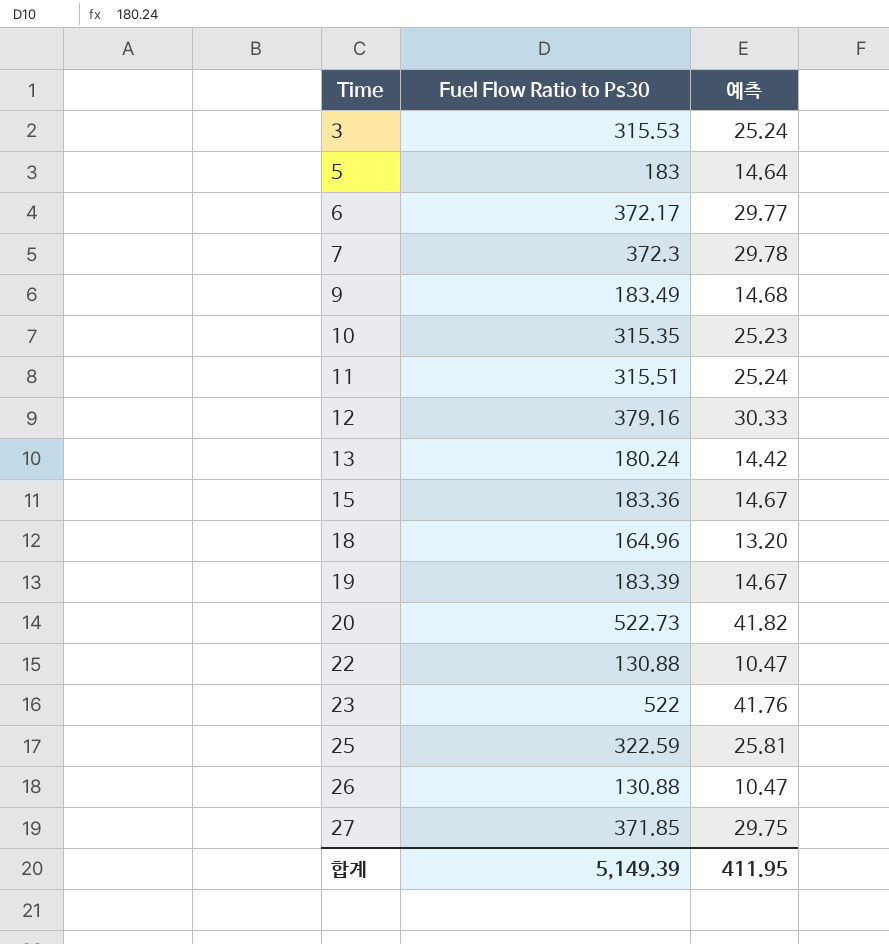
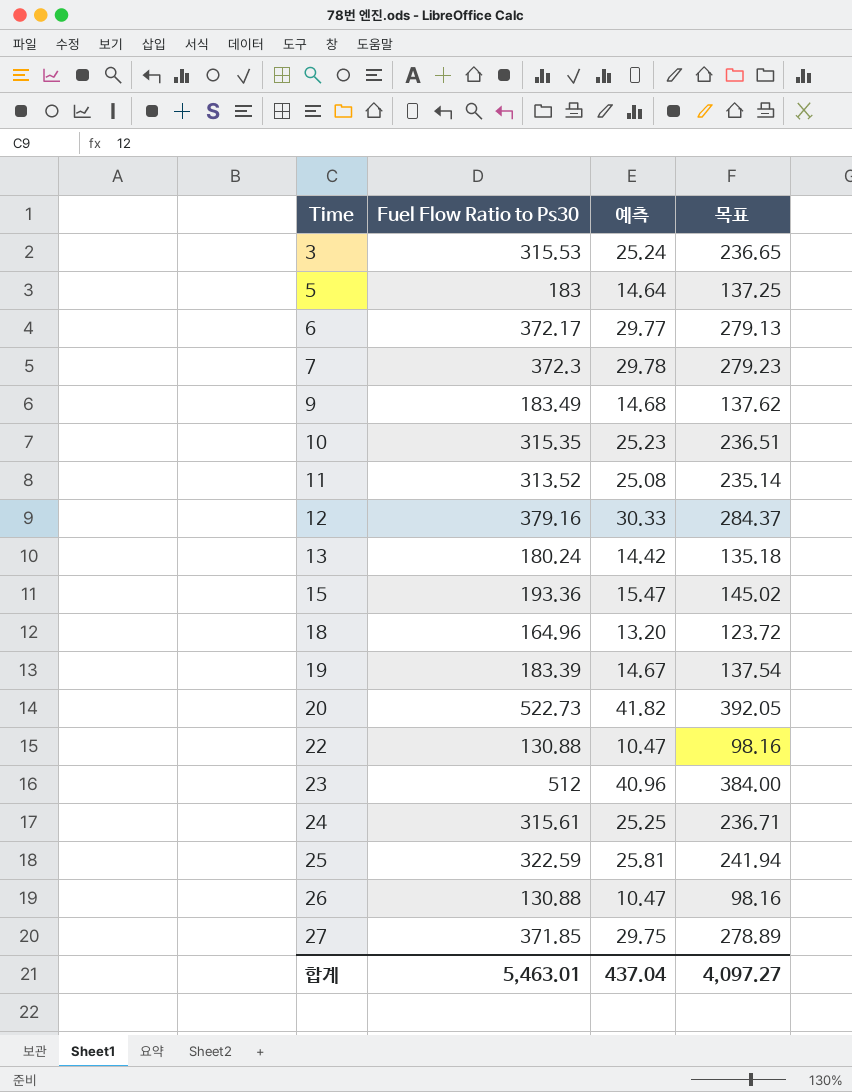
column 목표 | formula: none -> [Fuel Flow Ratio to Ps30] * 0.75
11 | Fuel Flow Ratio to Ps30: 315.51 -> 313.52
11 | 예측: 25.24 -> 25.08
15 | Fuel Flow Ratio to Ps30: 183.36 -> 193.36
15 | 예측: 14.67 -> 15.47
23 | Fuel Flow Ratio to Ps30: 522 -> 512
23 | 예측: 41.76 -> 40.96
row 24: none -> 315.61 | 25.25 | 236.71
합계 | Fuel Flow Ratio to Ps30: 5,149.39 -> 5,463.01
합계 | 예측: 411.95 -> 437.04

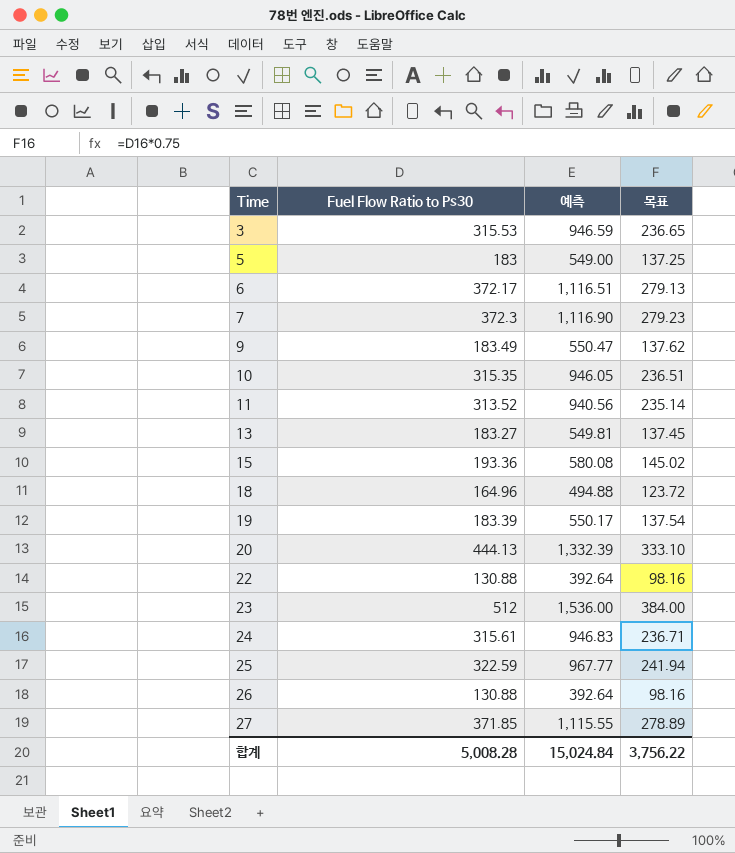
column 예측 | formula: [Fuel Flow Ratio to Ps30] * 0.08 -> [Fuel Flow Ratio to Ps30] * 3
row 12: 379.16 | 30.33 | 284.37 -> none
13 | Fuel Flow Ratio to Ps30: 180.24 -> 183.27
13 | 목표: 135.18 -> 137.45
20 | Fuel Flow Ratio to Ps30: 522.73 -> 444.13
20 | 목표: 392.05 -> 333.10
합계 | Fuel Flow Ratio to Ps30: 5,463.01 -> 5,008.28
합계 | 예측: 437.04 -> 15,024.84
합계 | 목표: 4,097.27 -> 3,756.22

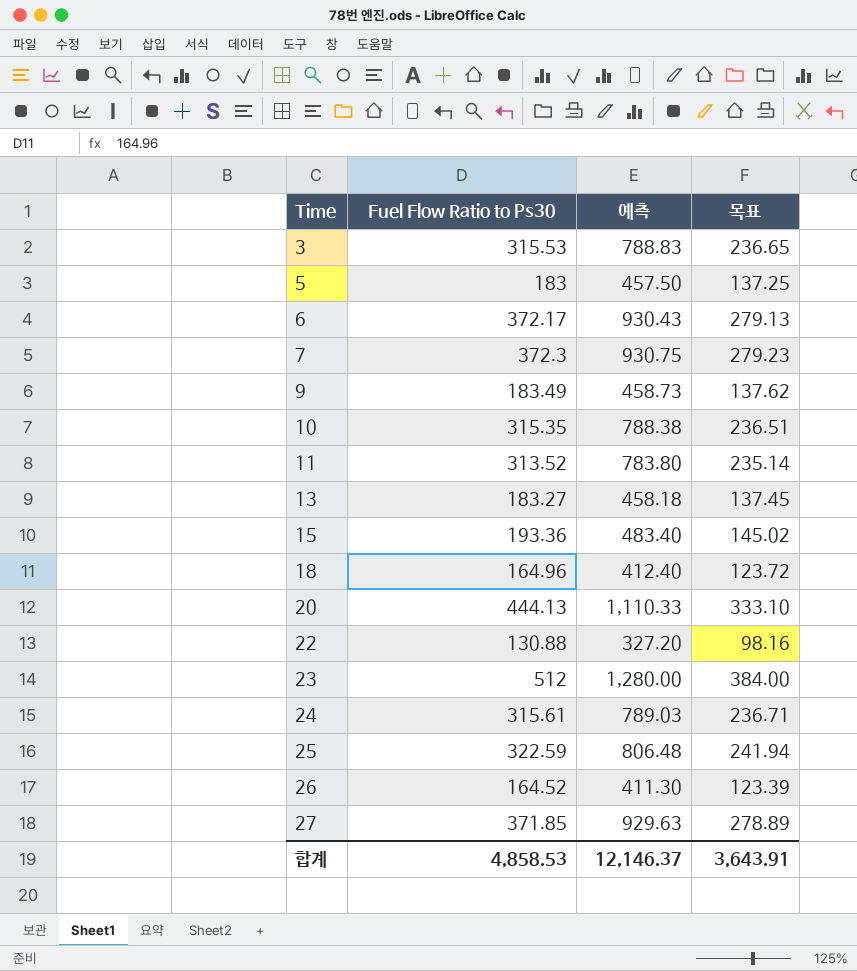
column 예측 | formula: [Fuel Flow Ratio to Ps30] * 3 -> [Fuel Flow Ratio to Ps30] * 2.5
row 19: 183.39 | 550.17 | 137.54 -> none
26 | Fuel Flow Ratio to Ps30: 130.88 -> 164.52
26 | 목표: 98.16 -> 123.39
합계 | Fuel Flow Ratio to Ps30: 5,008.28 -> 4,858.53
합계 | 예측: 15,024.84 -> 12,146.37
합계 | 목표: 3,756.22 -> 3,643.91

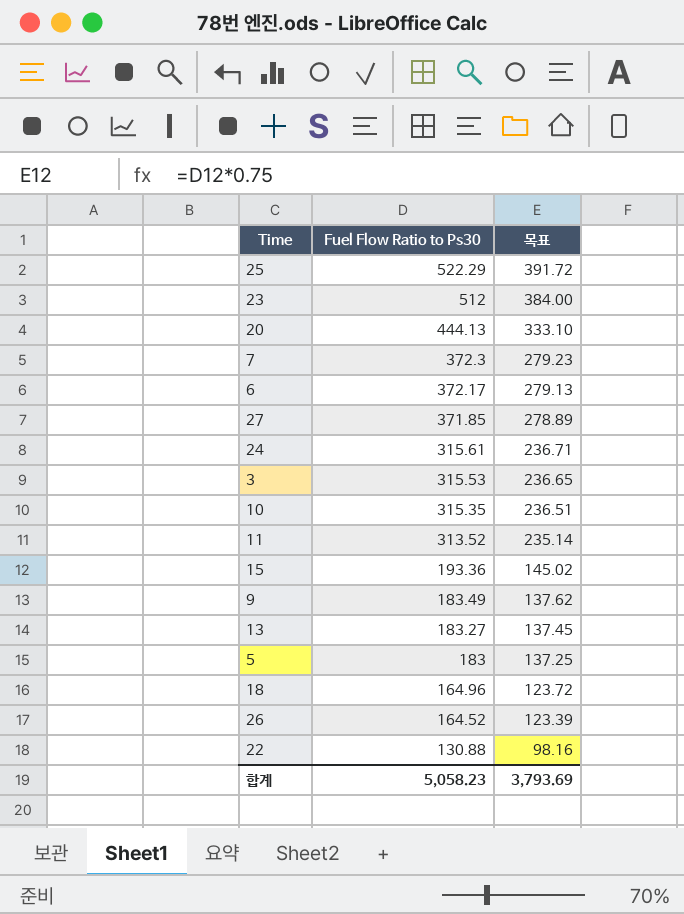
row order: Time ascending -> Fuel Flow Ratio to Ps30 descending
column 예측 | formula: [Fuel Flow Ratio to Ps30] * 2.5 -> none
25 | Fuel Flow Ratio to Ps30: 322.59 -> 522.29
25 | 목표: 241.94 -> 391.72
합계 | Fuel Flow Ratio to Ps30: 4,858.53 -> 5,058.23
합계 | 목표: 3,643.91 -> 3,793.69

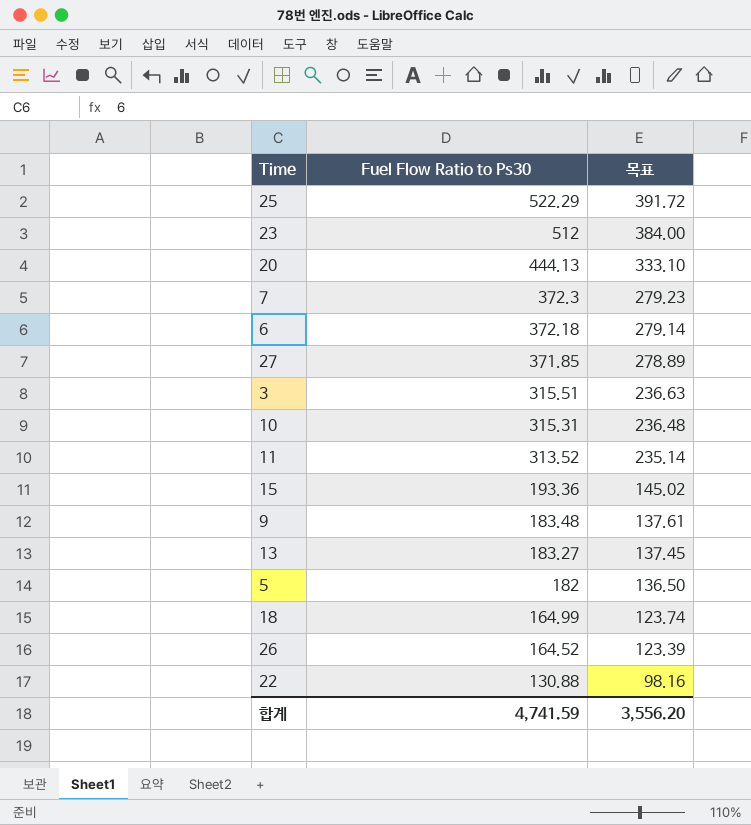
row 24: 315.61 | 236.71 -> none
6 | Fuel Flow Ratio to Ps30: 372.17 -> 372.18
6 | 목표: 279.13 -> 279.14
3 | Fuel Flow Ratio to Ps30: 315.53 -> 315.51
3 | 목표: 236.65 -> 236.63
10 | Fuel Flow Ratio to Ps30: 315.35 -> 315.31
10 | 목표: 236.51 -> 236.48
9 | Fuel Flow Ratio to Ps30: 183.49 -> 183.48
9 | 목표: 137.62 -> 137.61
5 | Fuel Flow Ratio to Ps30: 183 -> 182
5 | 목표: 137.25 -> 136.50
18 | Fuel Flow Ratio to Ps30: 164.96 -> 164.99
18 | 목표: 123.72 -> 123.74
합계 | Fuel Flow Ratio to Ps30: 5,058.23 -> 4,741.59
합계 | 목표: 3,793.69 -> 3,556.20

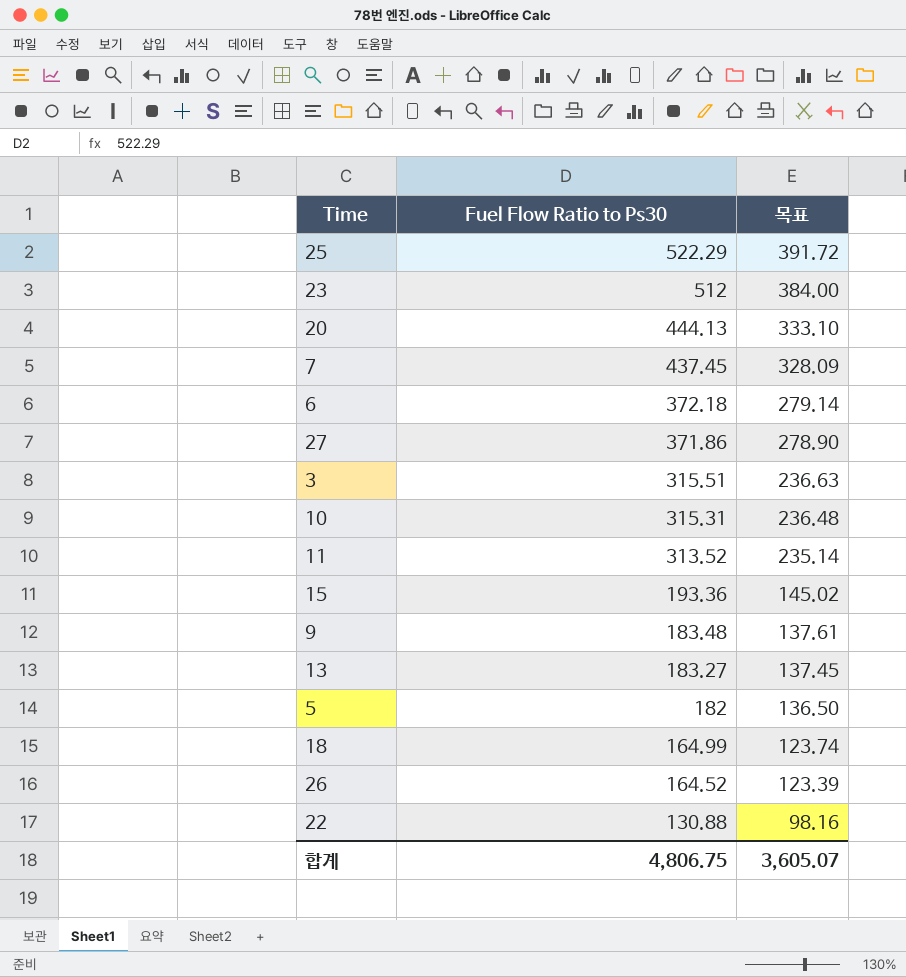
7 | Fuel Flow Ratio to Ps30: 372.3 -> 437.45
7 | 목표: 279.23 -> 328.09
27 | Fuel Flow Ratio to Ps30: 371.85 -> 371.86
27 | 목표: 278.89 -> 278.90
합계 | Fuel Flow Ratio to Ps30: 4,741.59 -> 4,806.75
합계 | 목표: 3,556.20 -> 3,605.07

